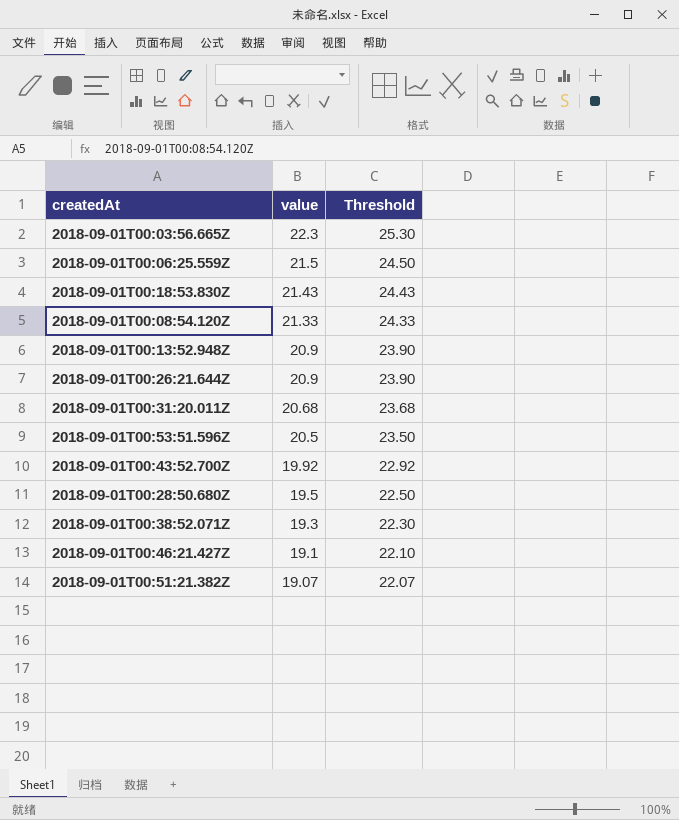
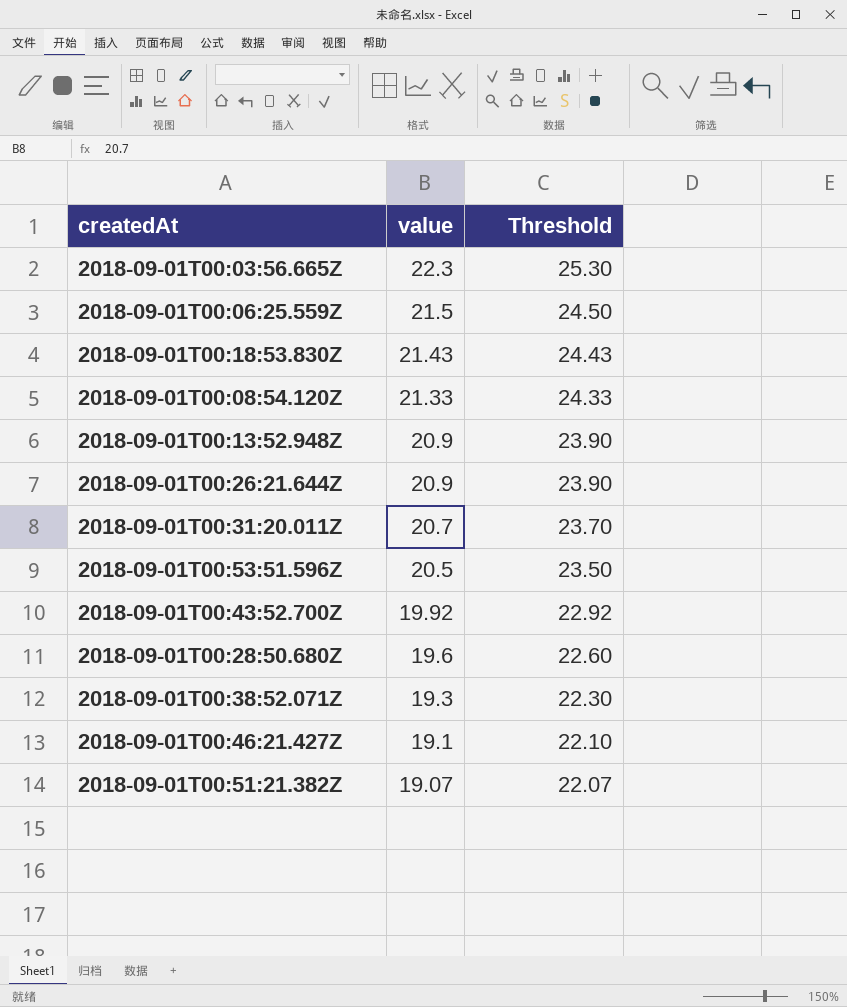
2018-09-01T00:31:20.011Z | value: 20.68 -> 20.7
2018-09-01T00:31:20.011Z | Threshold: 23.68 -> 23.70
2018-09-01T00:28:50.680Z | value: 19.5 -> 19.6
2018-09-01T00:28:50.680Z | Threshold: 22.50 -> 22.60

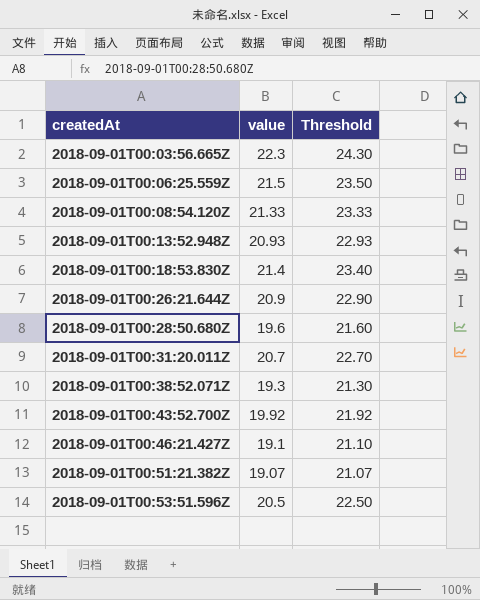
row order: value descending -> createdAt ascending
column Threshold | formula: [value] + 3 -> [value] + 2
2018-09-01T00:13:52.948Z | value: 20.9 -> 20.93
2018-09-01T00:18:53.830Z | value: 21.43 -> 21.4

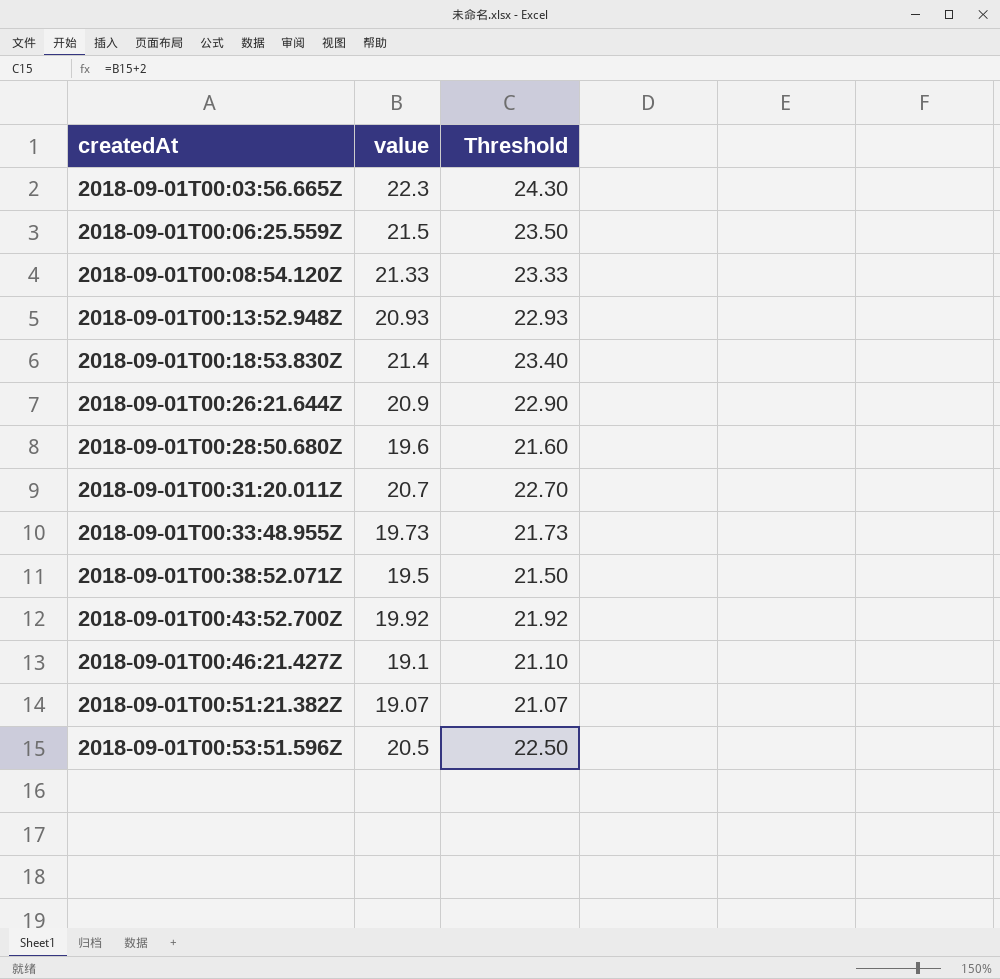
row 2018-09-01T00:33:48.955Z: none -> 19.73 | 21.73
2018-09-01T00:38:52.071Z | value: 19.3 -> 19.5
2018-09-01T00:38:52.071Z | Threshold: 21.30 -> 21.50

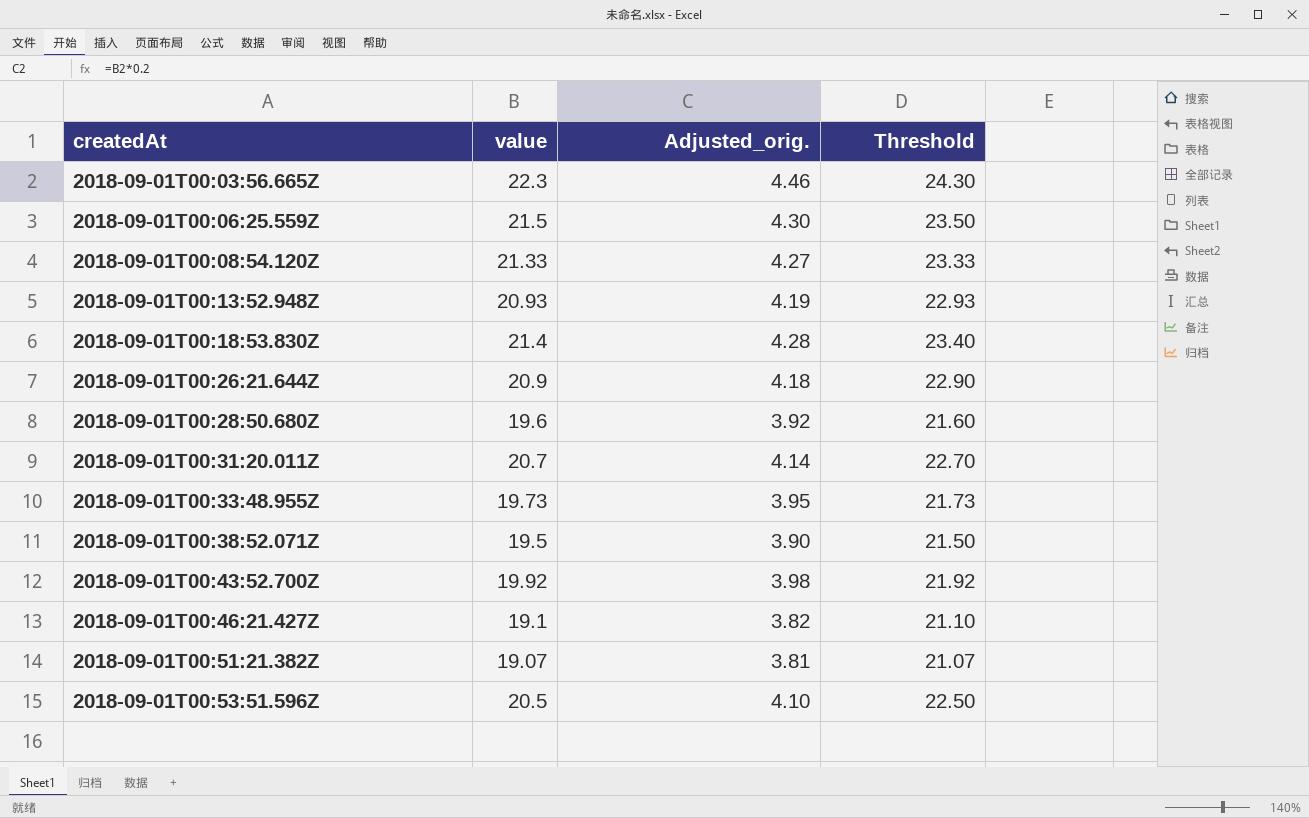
column Adjusted_orig. | formula: none -> [value] * 0.2

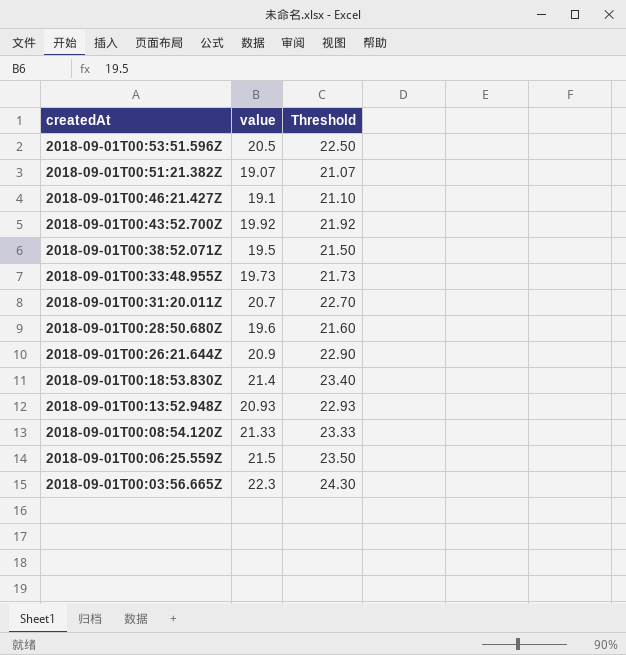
row order: createdAt ascending -> createdAt descending
column Adjusted_orig. | formula: [value] * 0.2 -> none

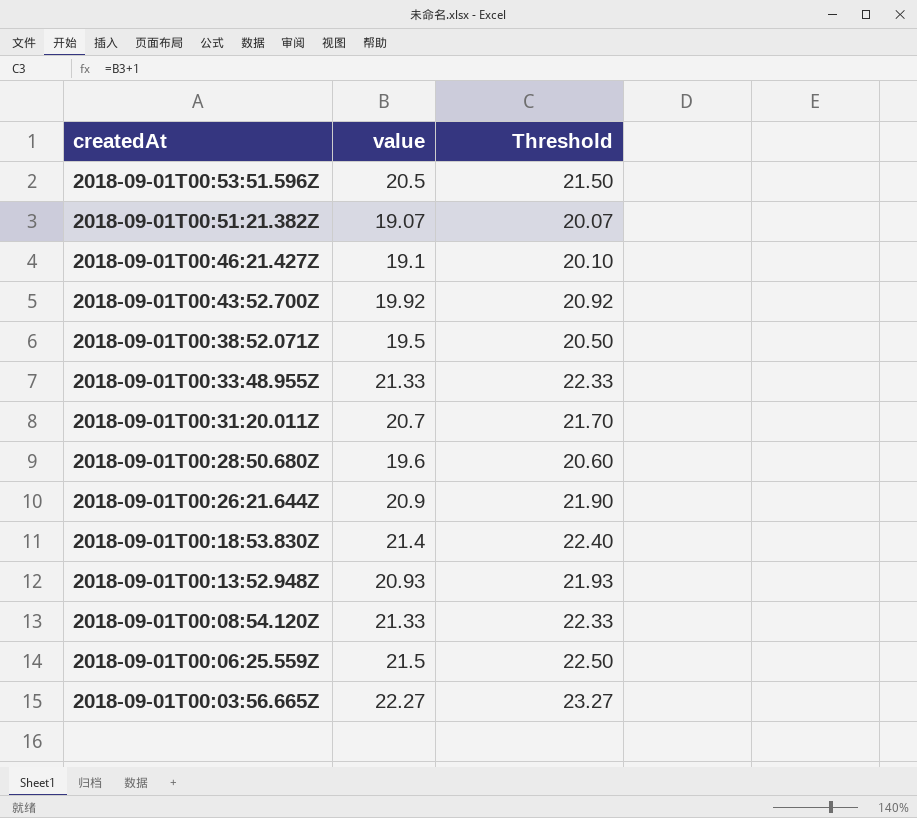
column Threshold | formula: [value] + 2 -> [value] + 1
2018-09-01T00:33:48.955Z | value: 19.73 -> 21.33
2018-09-01T00:03:56.665Z | value: 22.3 -> 22.27

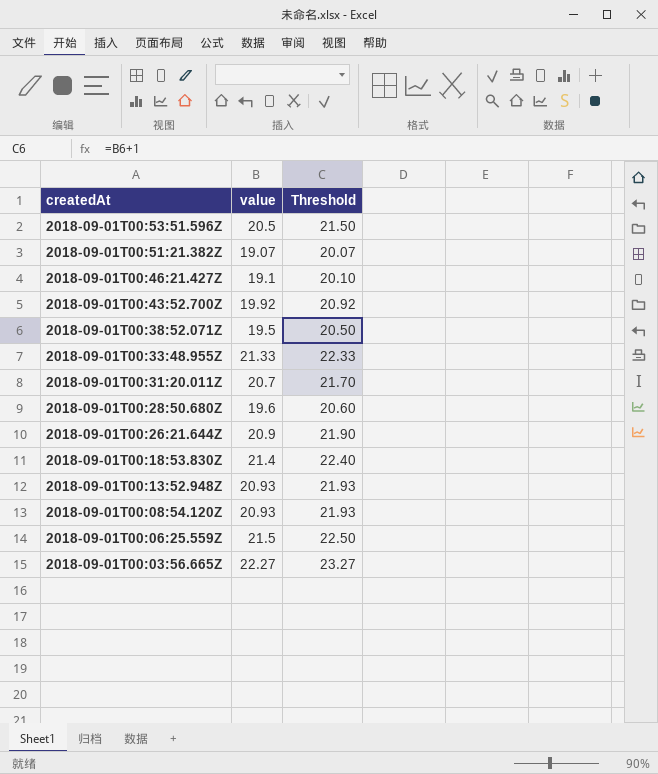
2018-09-01T00:08:54.120Z | value: 21.33 -> 20.93
2018-09-01T00:08:54.120Z | Threshold: 22.33 -> 21.93

